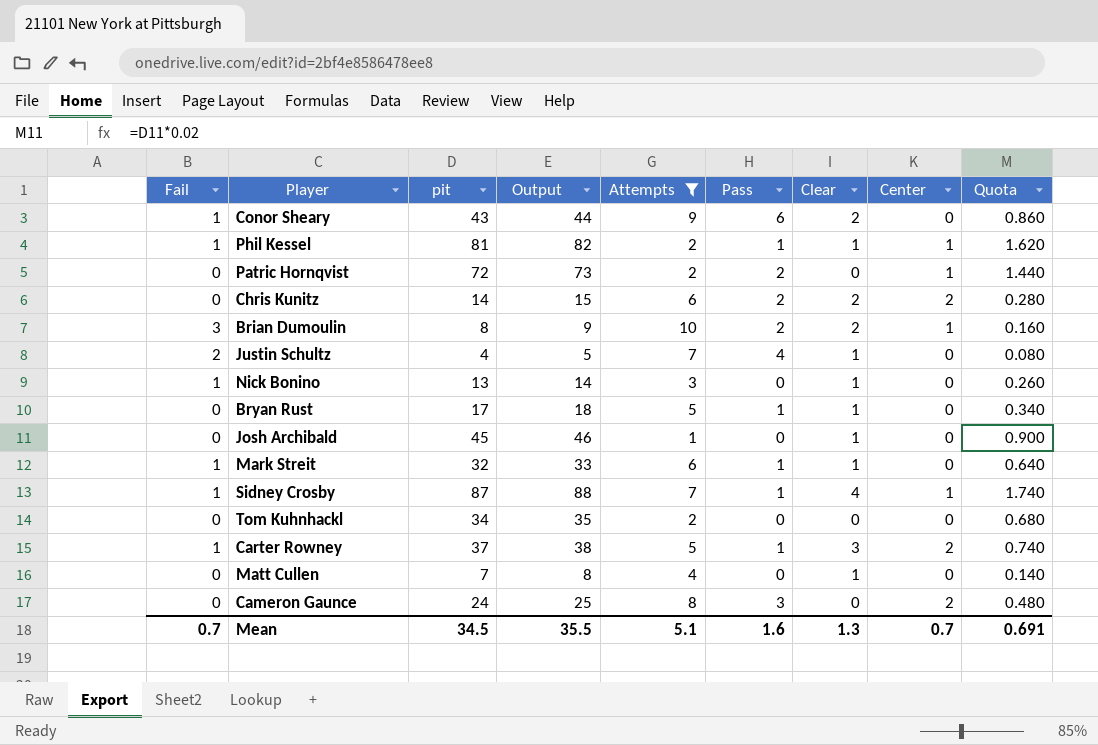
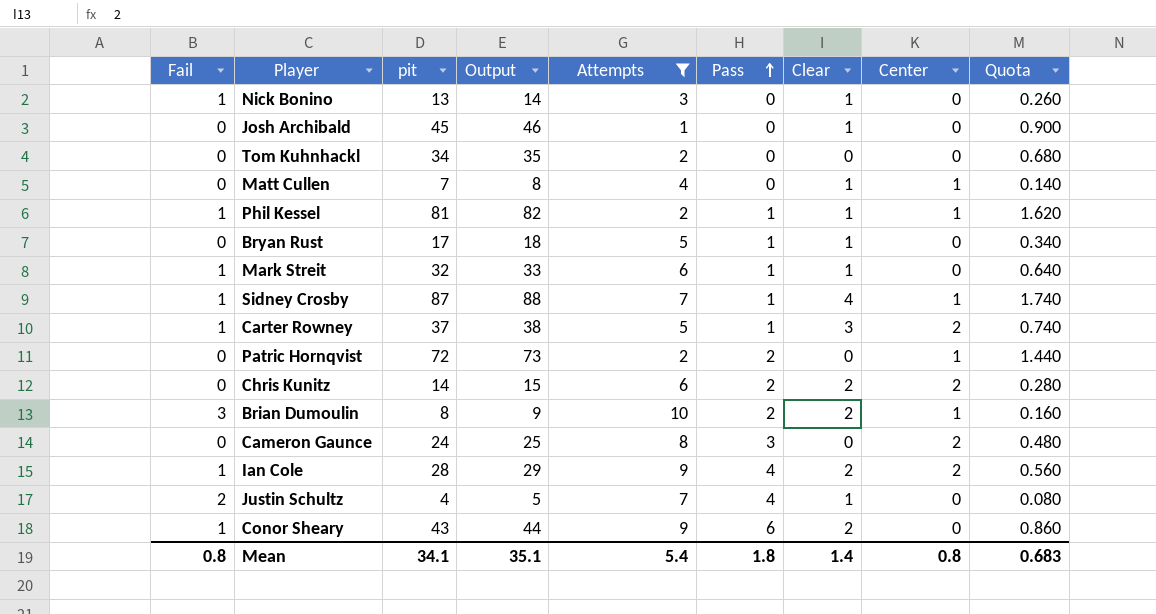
row order: none -> Pass ascending
Matt Cullen | Center: 0 -> 1
row Ian Cole: none -> 1 | 28 | 29 | 9 | 4 | 2 | 2 | 0.560
Mean | Fail: 0.7 -> 0.8
Mean | pit: 34.5 -> 34.1
Mean | Output: 35.5 -> 35.1
Mean | Attempts: 5.1 -> 5.4
Mean | Pass: 1.6 -> 1.8
Mean | Clear: 1.3 -> 1.4
Mean | Center: 0.7 -> 0.8
Mean | Quota: 0.691 -> 0.683

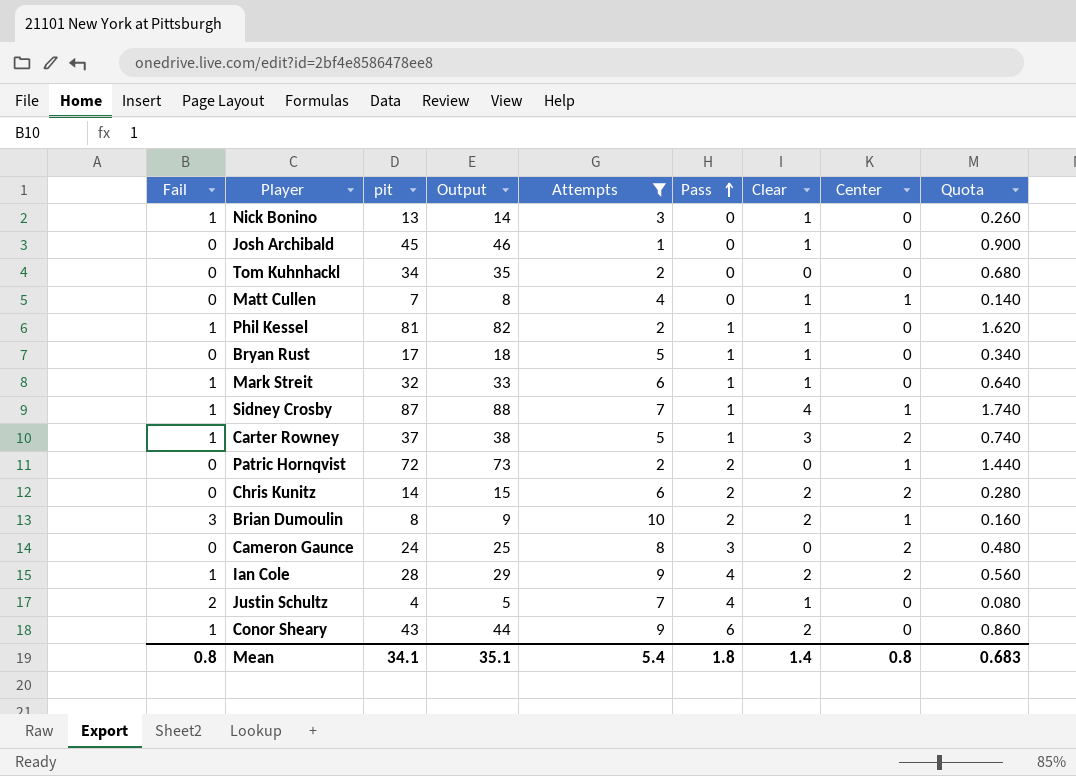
Phil Kessel | Center: 1 -> 0

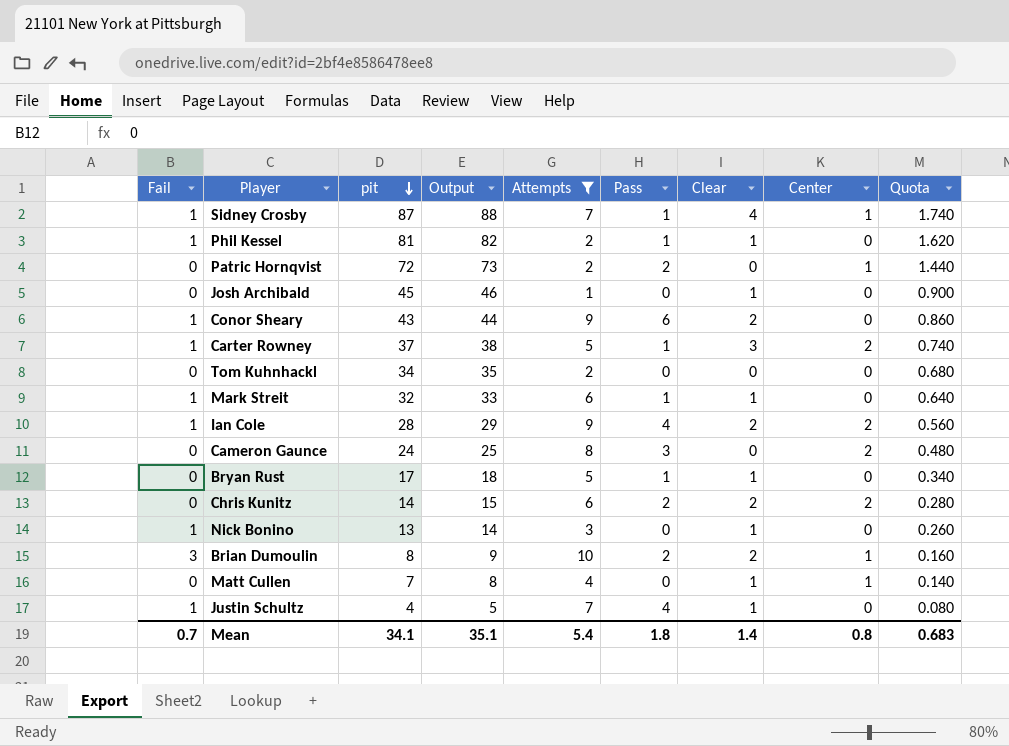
row order: Pass ascending -> pit descending
Justin Schultz | Fail: 2 -> 1
Mean | Fail: 0.8 -> 0.7

